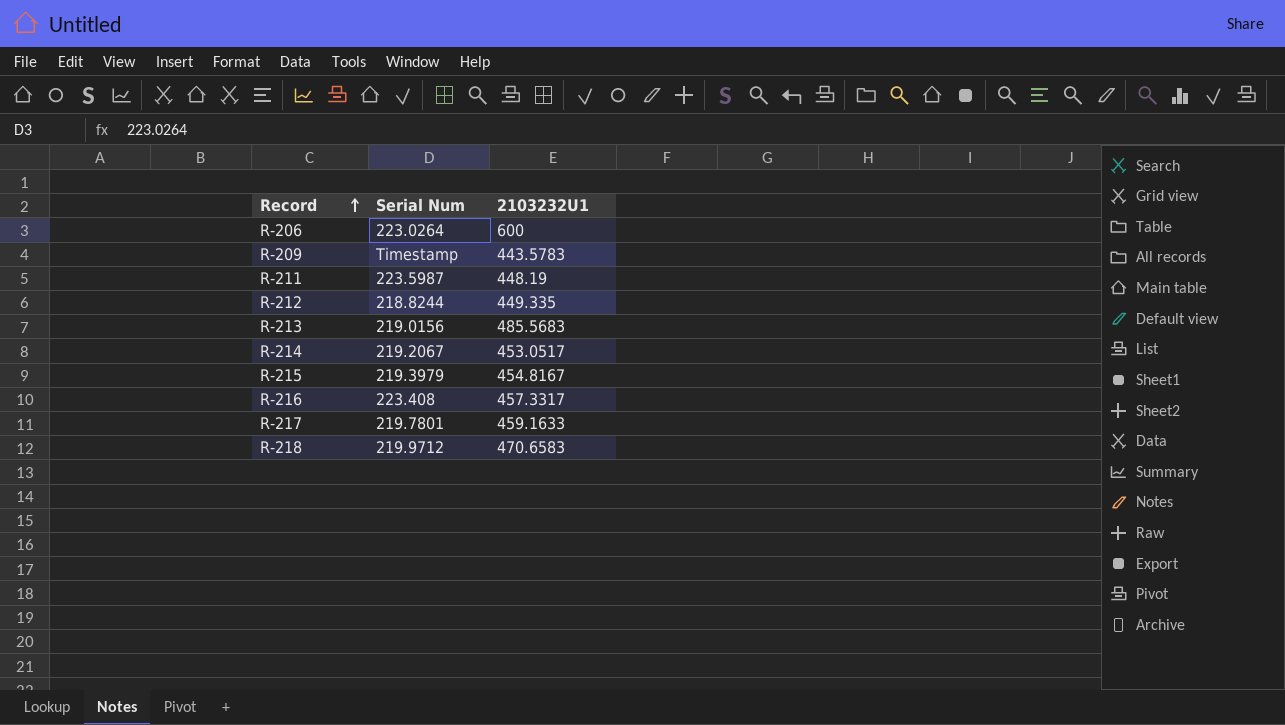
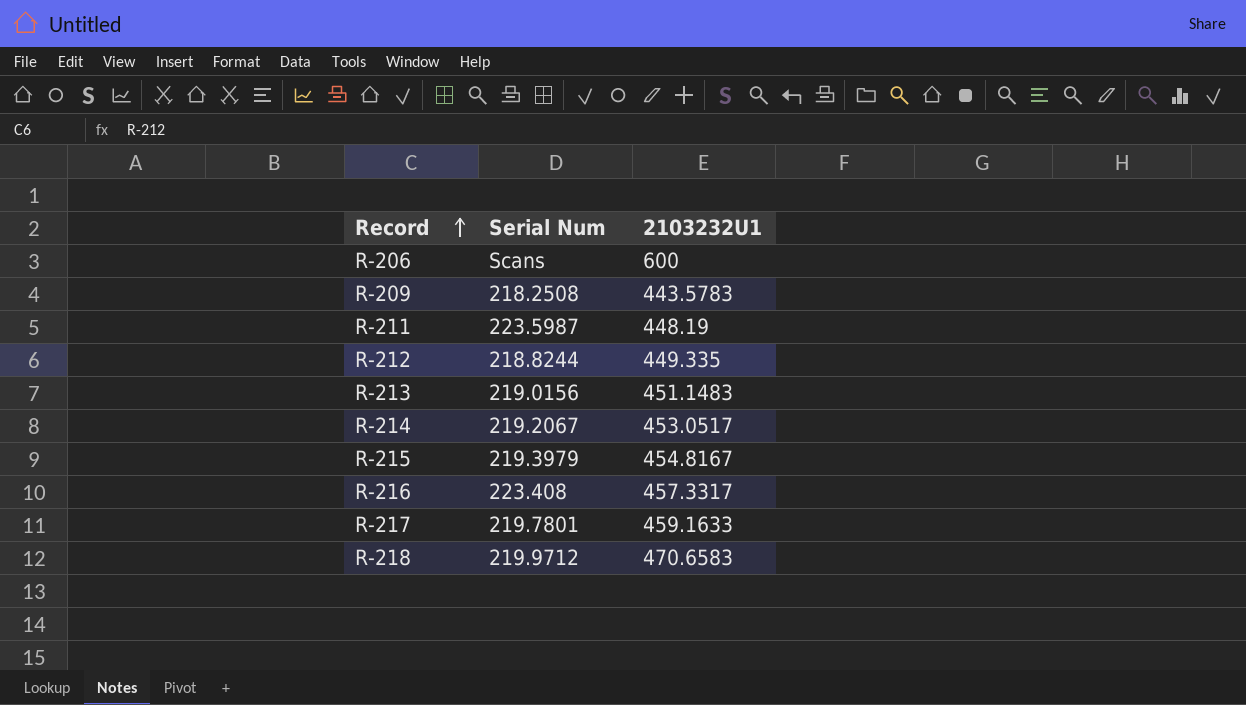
R-206 | Serial Num: 223.0264 -> Scans
R-209 | Serial Num: Timestamp -> 218.2508
R-213 | 2103232U1: 485.5683 -> 451.1483

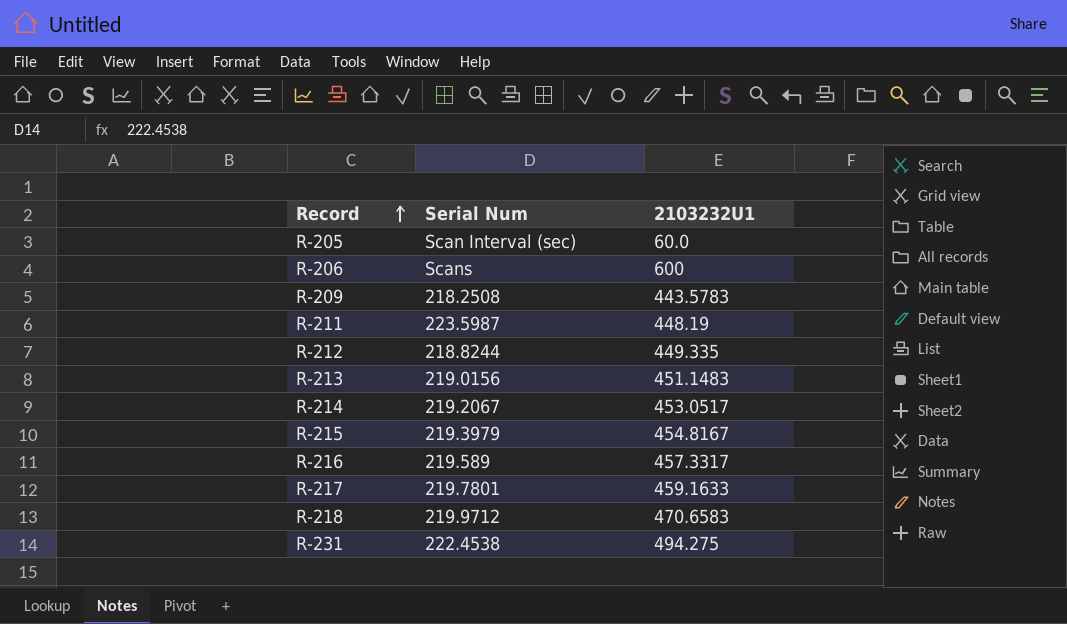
row R-205: none -> Scan Interval (sec) | 60.0
R-216 | Serial Num: 223.408 -> 219.589
row R-231: none -> 222.4538 | 494.275

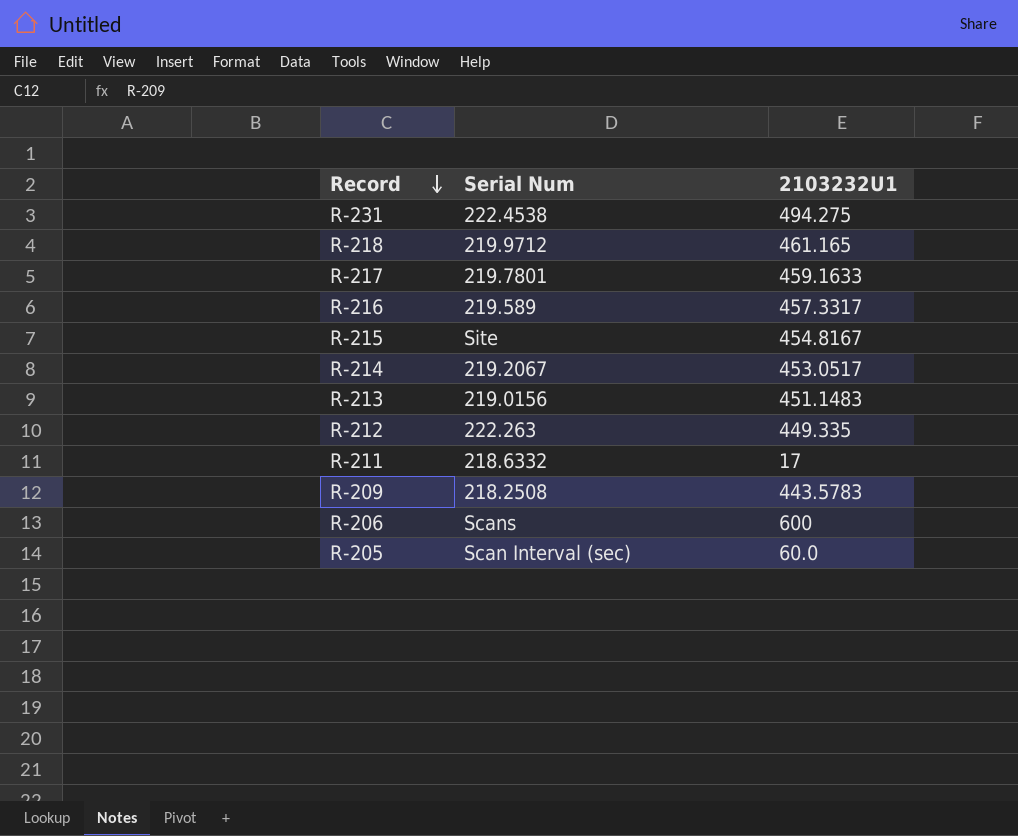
row order: Record ascending -> Record descending
R-218 | 2103232U1: 470.6583 -> 461.165
R-215 | Serial Num: 219.3979 -> Site
R-212 | Serial Num: 218.8244 -> 222.263
R-211 | Serial Num: 223.5987 -> 218.6332
R-211 | 2103232U1: 448.19 -> 17

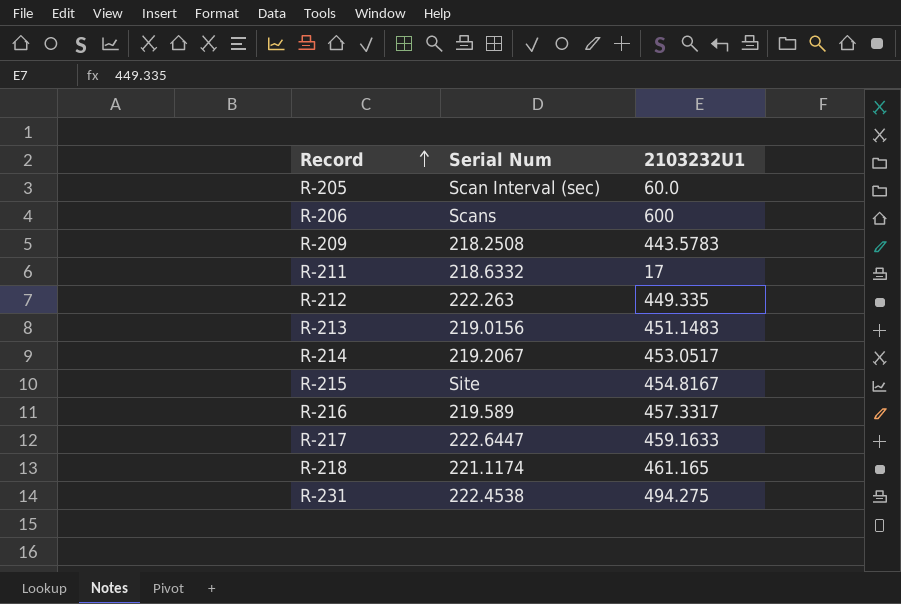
row order: Record descending -> Record ascending
R-217 | Serial Num: 219.7801 -> 222.6447
R-218 | Serial Num: 219.9712 -> 221.1174

